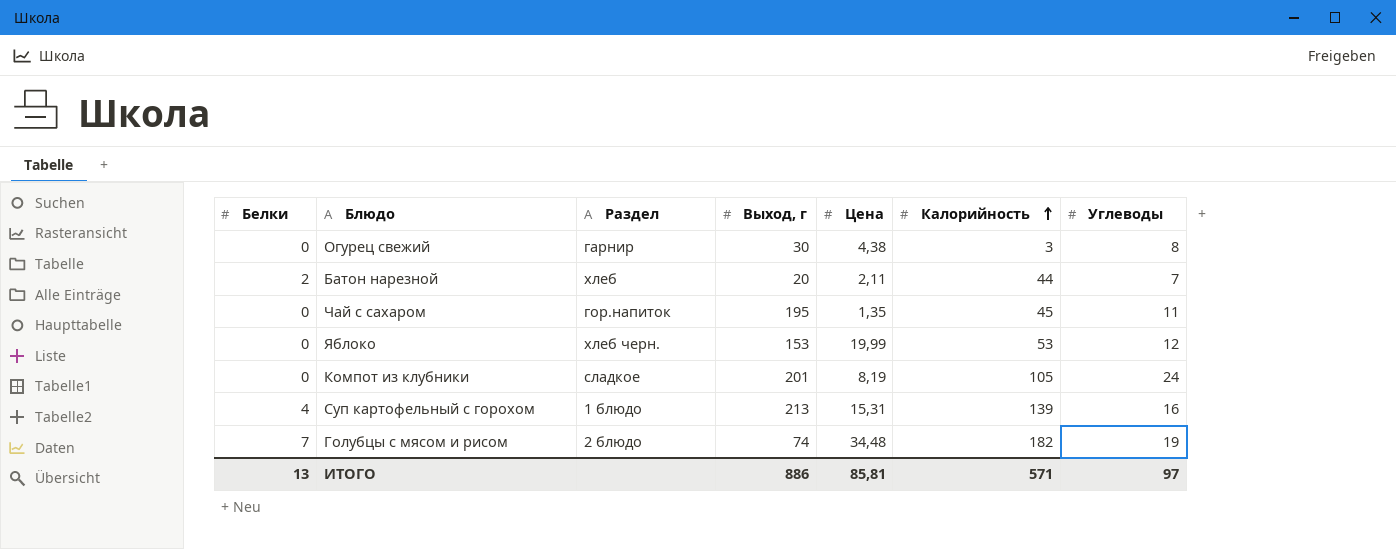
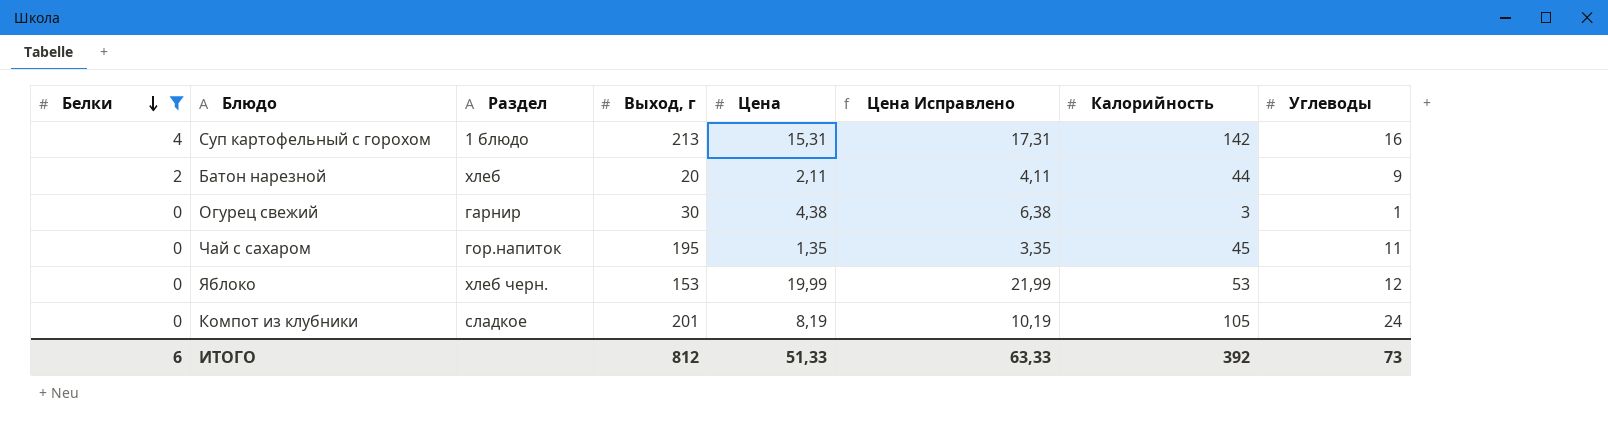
filter: none -> Белки != 7
row order: Калорийность ascending -> Белки descending
column Цена Исправлено | formula: none -> [Цена] + 2
Суп картофельный с горохом | Калорийность: 139 -> 142
Батон нарезной | Углеводы: 7 -> 9
Огурец свежий | Углеводы: 8 -> 1
ИТОГО | Белки: 13 -> 6
ИТОГО | Выход, г: 886 -> 812
ИТОГО | Цена: 85,81 -> 51,33
ИТОГО | Калорийность: 571 -> 392
ИТОГО | Углеводы: 97 -> 73

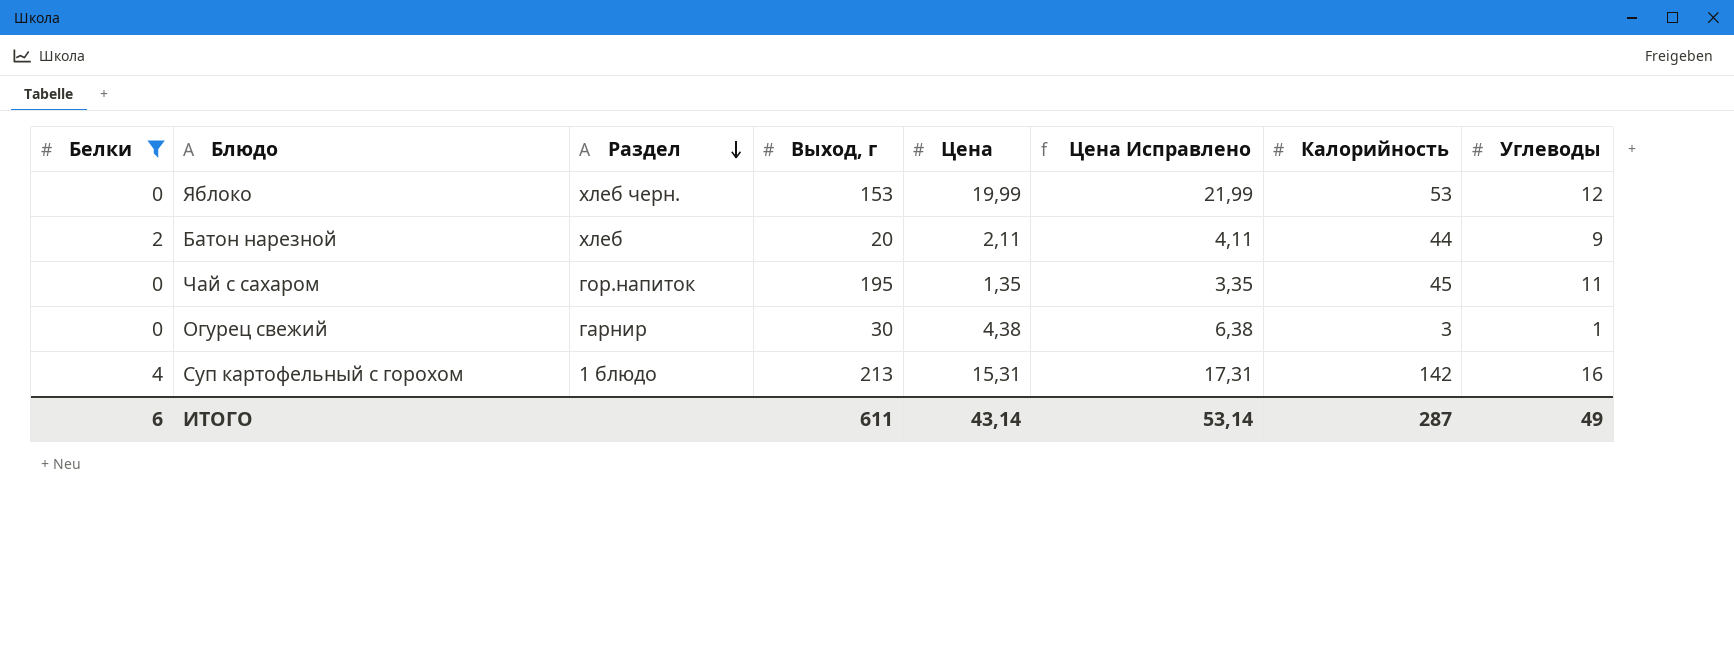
row order: Белки descending -> Раздел descending
row Компот из клубники: 0 | сладкое | 201 | 8,19 | 10,19 | 105 | 24 -> none
ИТОГО | Выход, г: 812 -> 611
ИТОГО | Цена: 51,33 -> 43,14
ИТОГО | Цена Исправлено: 63,33 -> 53,14
ИТОГО | Калорийность: 392 -> 287
ИТОГО | Углеводы: 73 -> 49

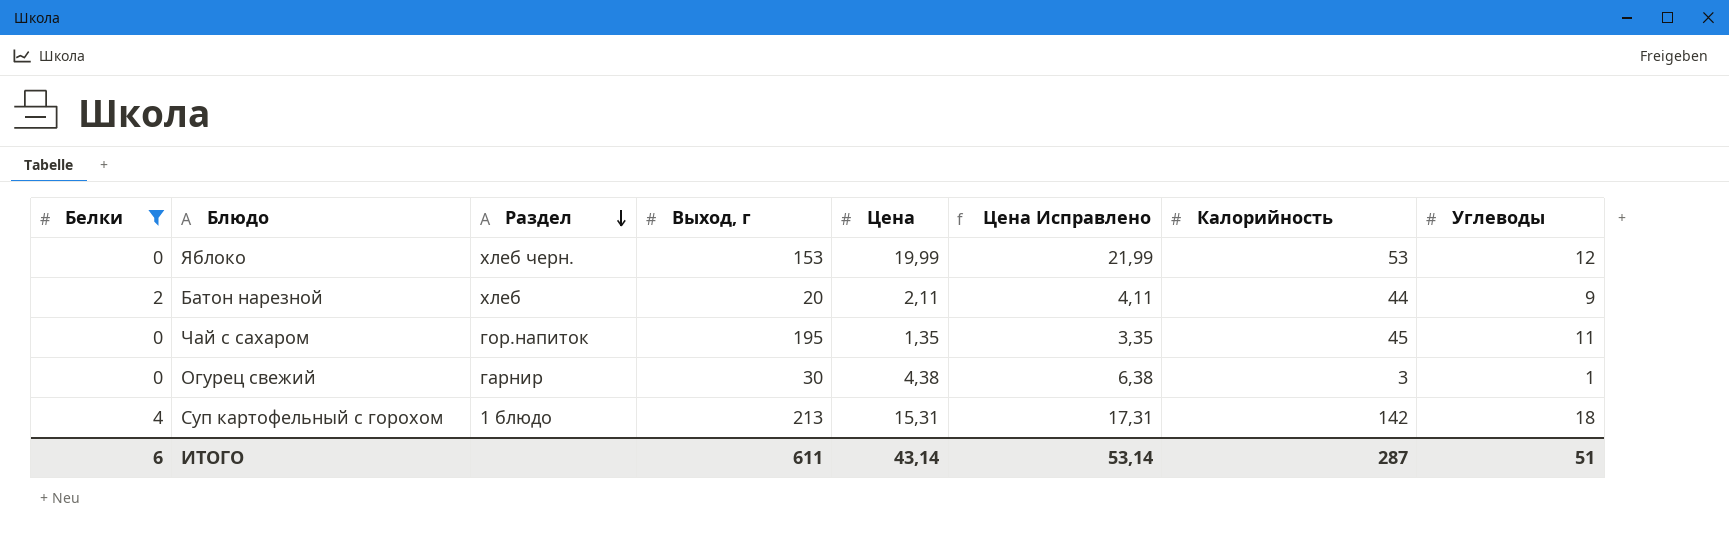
Суп картофельный с горохом | Углеводы: 16 -> 18
ИТОГО | Углеводы: 49 -> 51

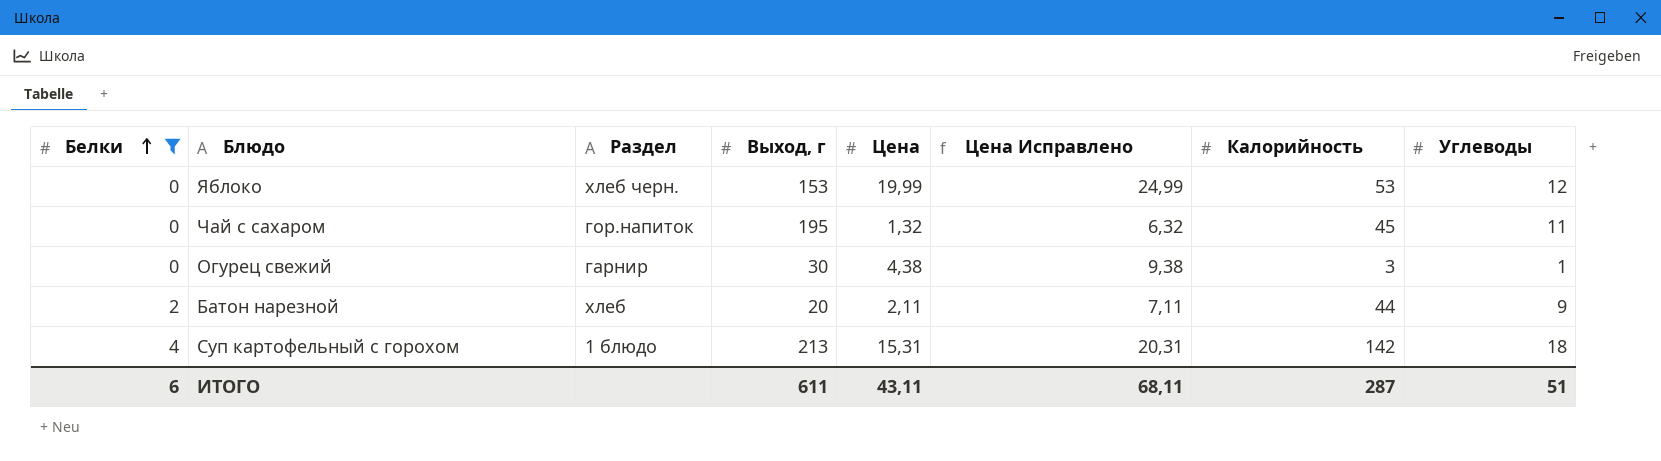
row order: Раздел descending -> Белки ascending
column Цена Исправлено | formula: [Цена] + 2 -> [Цена] + 5
Чай с сахаром | Цена: 1,35 -> 1,32
ИТОГО | Цена: 43,14 -> 43,11
ИТОГО | Цена Исправлено: 53,14 -> 68,11

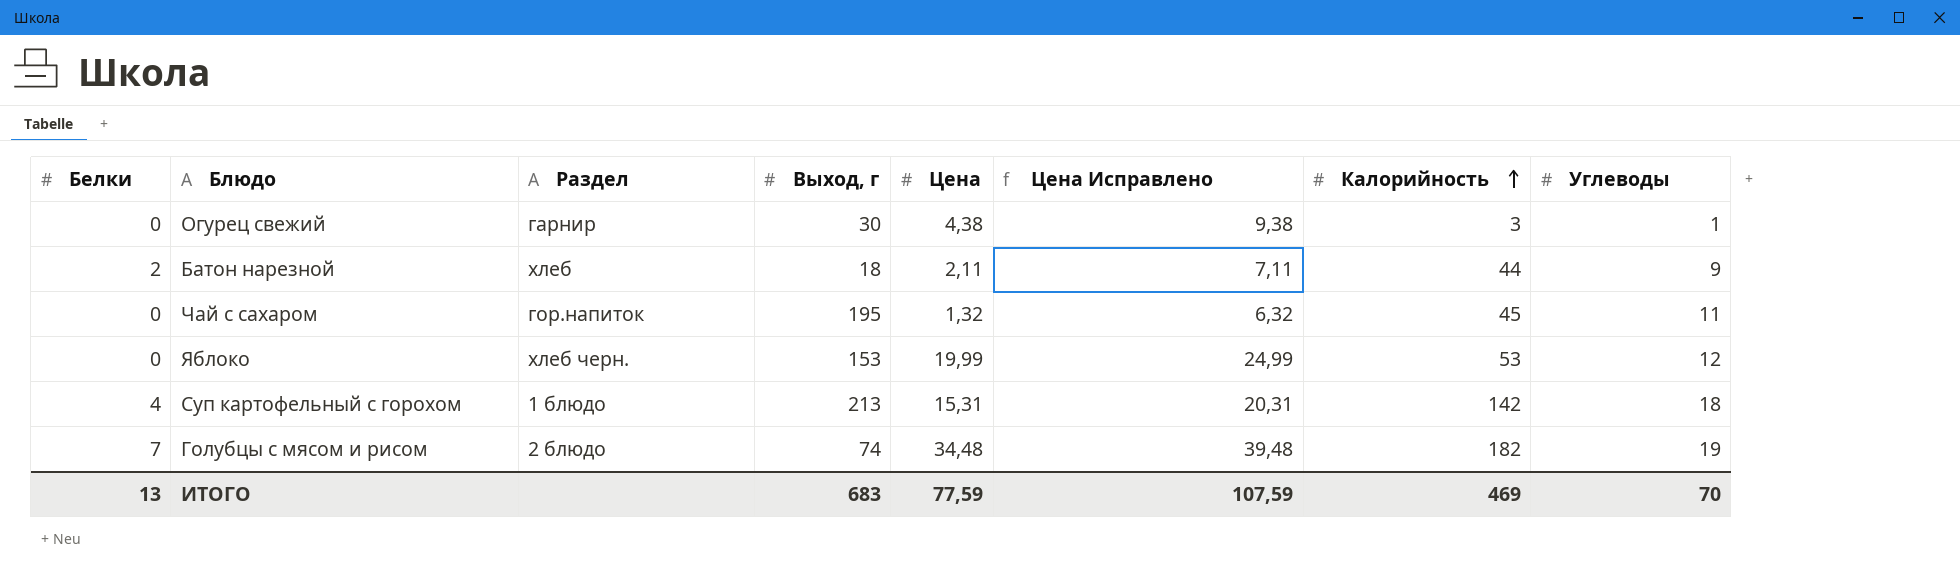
filter: Белки != 7 -> none
row order: Белки ascending -> Калорийность ascending
Батон нарезной | Выход, г: 20 -> 18
ИТОГО | Белки: 6 -> 13
ИТОГО | Выход, г: 611 -> 683
ИТОГО | Цена: 43,11 -> 77,59
ИТОГО | Цена Исправлено: 68,11 -> 107,59
ИТОГО | Калорийность: 287 -> 469
ИТОГО | Углеводы: 51 -> 70

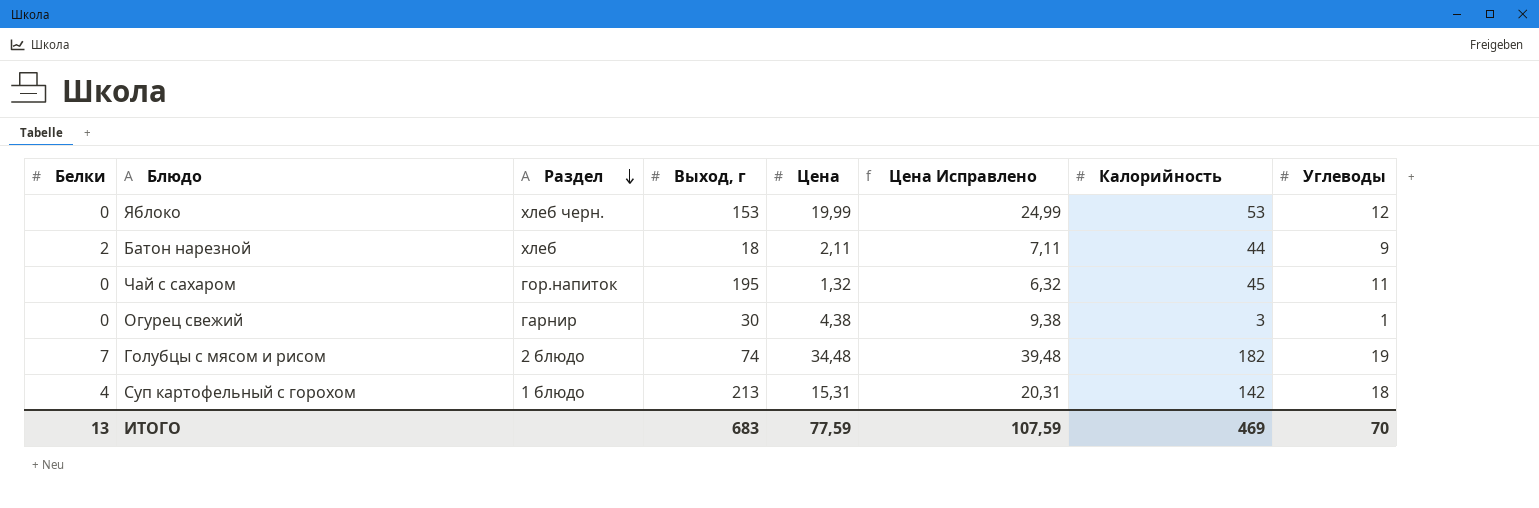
row order: Калорийность ascending -> Раздел descending

